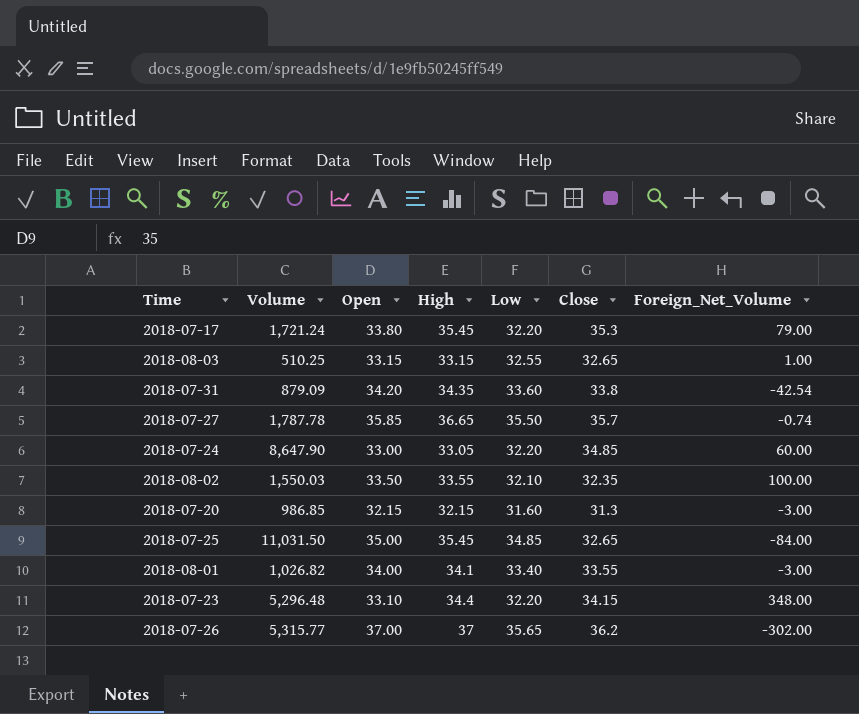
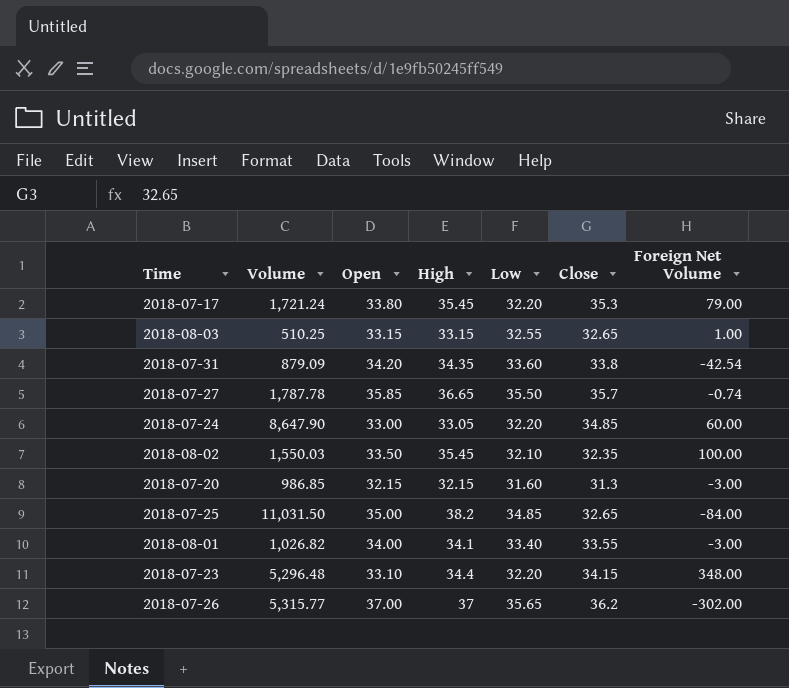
column name: Foreign_Net_Volume -> Foreign Net Volume
2018-08-02 | High: 33.55 -> 35.45
2018-07-25 | High: 35.45 -> 38.2

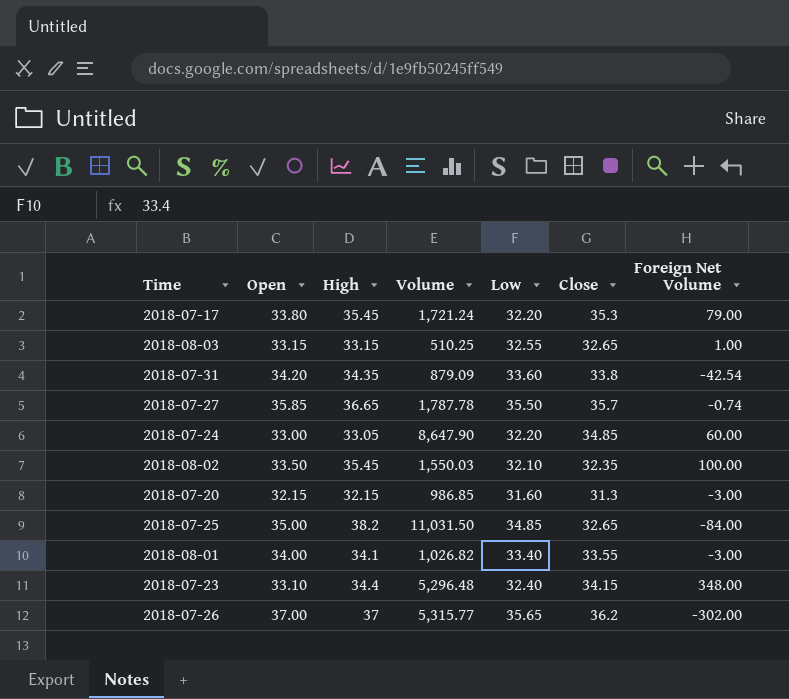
column Volume | position: 2 -> 4
2018-07-23 | Low: 32.20 -> 32.40

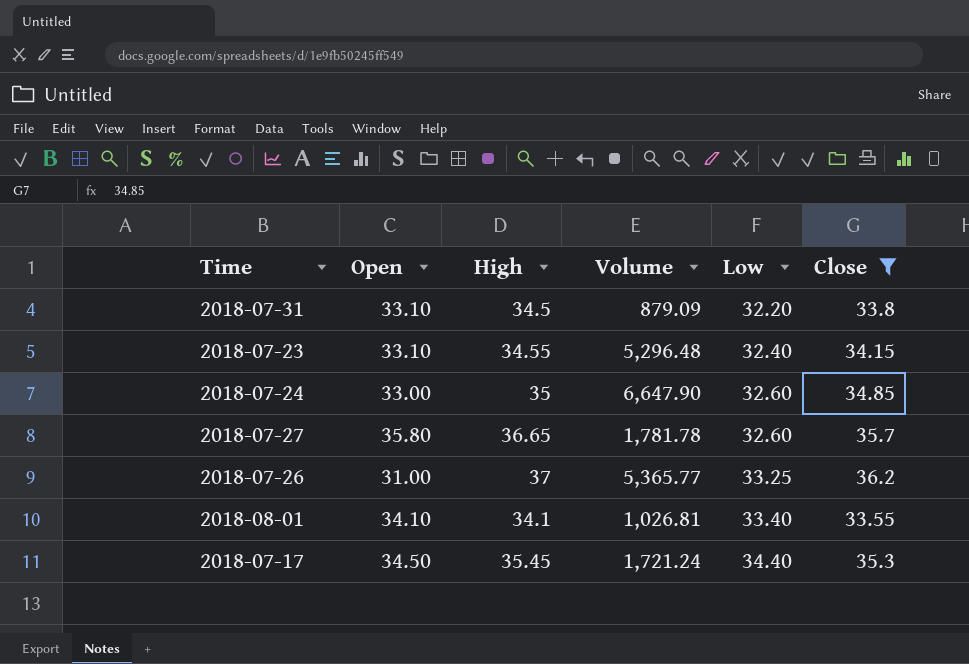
filter: none -> Close >= 33.55
row order: none -> Low ascending
column Foreign Net Volume | position: 7 -> none
2018-07-31 | Open: 34.20 -> 33.10
2018-07-31 | High: 34.35 -> 34.5
2018-07-31 | Low: 33.60 -> 32.20
2018-07-23 | High: 34.4 -> 34.55
2018-07-24 | High: 33.05 -> 35
2018-07-24 | Volume: 8,647.90 -> 6,647.90
2018-07-24 | Low: 32.20 -> 32.60
2018-07-27 | Open: 35.85 -> 35.80
2018-07-27 | Volume: 1,787.78 -> 1,781.78
2018-07-27 | Low: 35.50 -> 32.60
2018-07-26 | Open: 37.00 -> 31.00
2018-07-26 | Volume: 5,315.77 -> 5,365.77
2018-07-26 | Low: 35.65 -> 33.25
2018-08-01 | Open: 34.00 -> 34.10
2018-08-01 | Volume: 1,026.82 -> 1,026.81
2018-07-17 | Open: 33.80 -> 34.50
2018-07-17 | Low: 32.20 -> 34.40

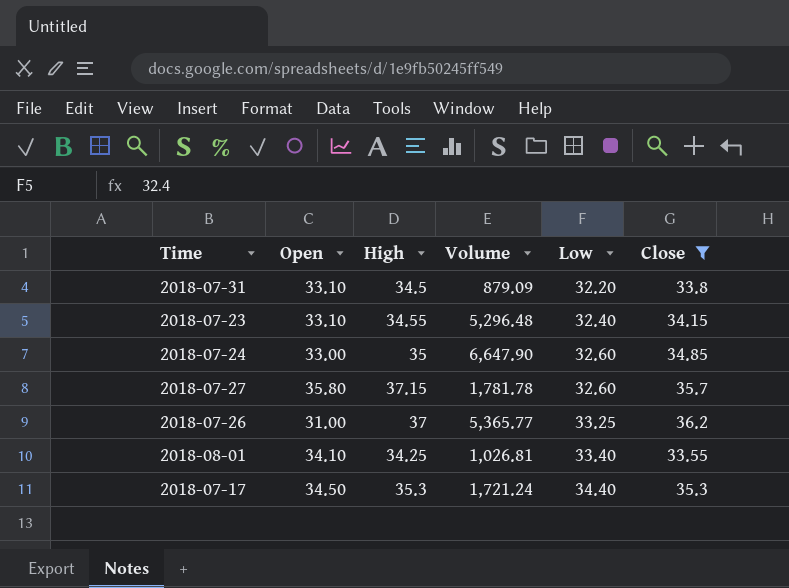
2018-07-27 | High: 36.65 -> 37.15
2018-08-01 | High: 34.1 -> 34.25
2018-07-17 | High: 35.45 -> 35.3

